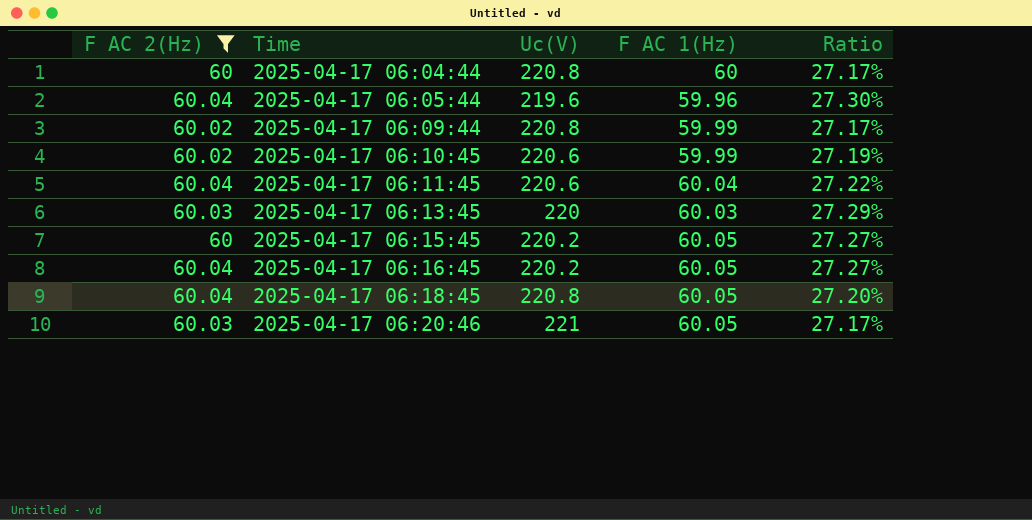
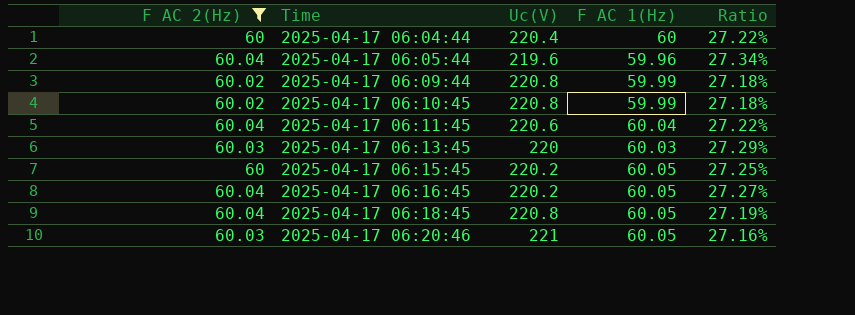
column Ratio | formula: [F AC 1(Hz)] / [Uc(V)] -> [F AC 2(Hz)] / [Uc(V)]
2025-04-17 06:04:44 | Uc(V): 220.8 -> 220.4
2025-04-17 06:10:45 | Uc(V): 220.6 -> 220.8

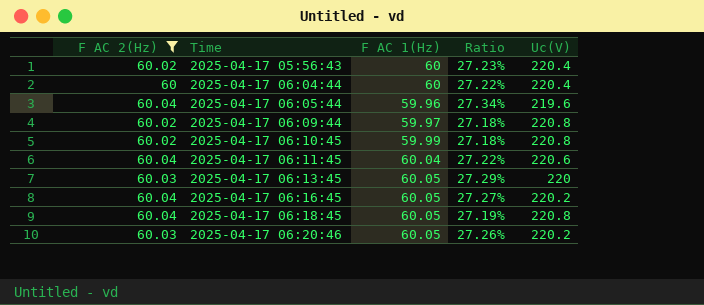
column Uc(V) | position: 3 -> 5
row 2025-04-17 06:15:45: 60 | 220.2 | 60.05 | 27.25% -> none
row 2025-04-17 05:56:43: none -> 60.02 | 60 | 27.23% | 220.4
2025-04-17 06:09:44 | F AC 1(Hz): 59.99 -> 59.97
2025-04-17 06:13:45 | F AC 1(Hz): 60.03 -> 60.05
2025-04-17 06:20:46 | Ratio: 27.16% -> 27.26%
2025-04-17 06:20:46 | Uc(V): 221 -> 220.2

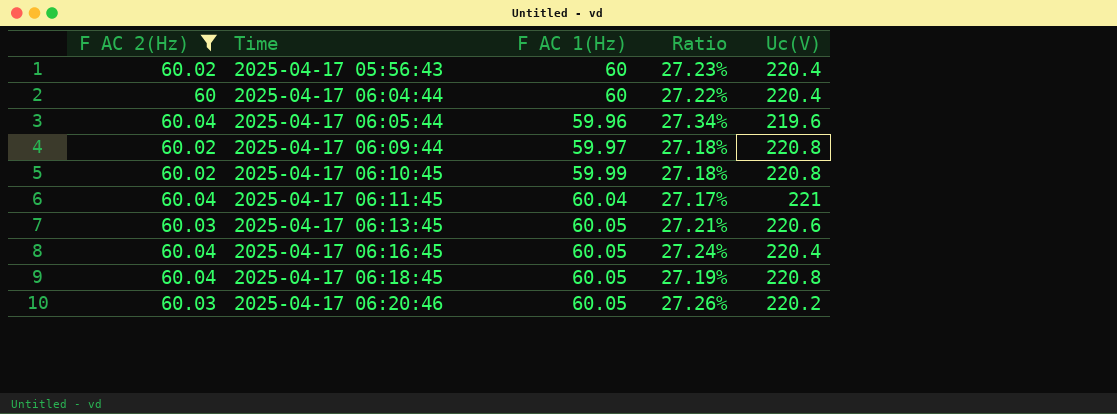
2025-04-17 06:11:45 | Ratio: 27.22% -> 27.17%
2025-04-17 06:11:45 | Uc(V): 220.6 -> 221
2025-04-17 06:13:45 | Ratio: 27.29% -> 27.21%
2025-04-17 06:13:45 | Uc(V): 220 -> 220.6
2025-04-17 06:16:45 | Ratio: 27.27% -> 27.24%
2025-04-17 06:16:45 | Uc(V): 220.2 -> 220.4

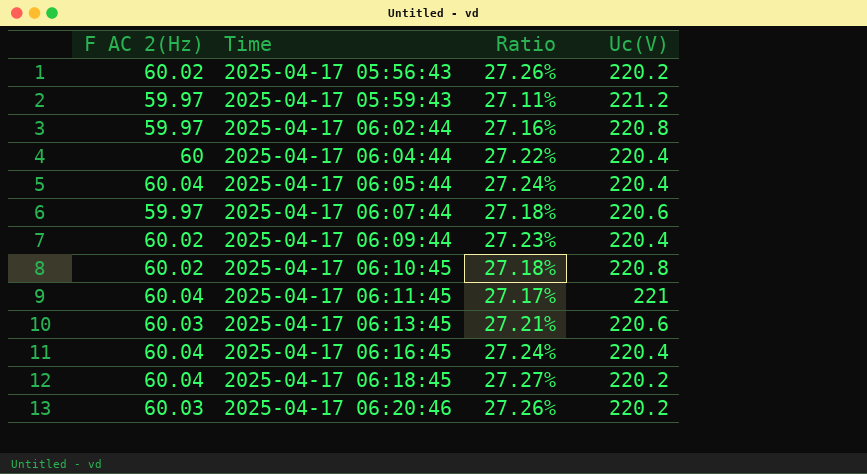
filter: F AC 2(Hz) != 59.97 -> none
column F AC 1(Hz) | position: 3 -> none
2025-04-17 05:56:43 | Ratio: 27.23% -> 27.26%
2025-04-17 05:56:43 | Uc(V): 220.4 -> 220.2
2025-04-17 06:05:44 | Ratio: 27.34% -> 27.24%
2025-04-17 06:05:44 | Uc(V): 219.6 -> 220.4
2025-04-17 06:09:44 | Ratio: 27.18% -> 27.23%
2025-04-17 06:09:44 | Uc(V): 220.8 -> 220.4
2025-04-17 06:18:45 | Ratio: 27.19% -> 27.27%
2025-04-17 06:18:45 | Uc(V): 220.8 -> 220.2

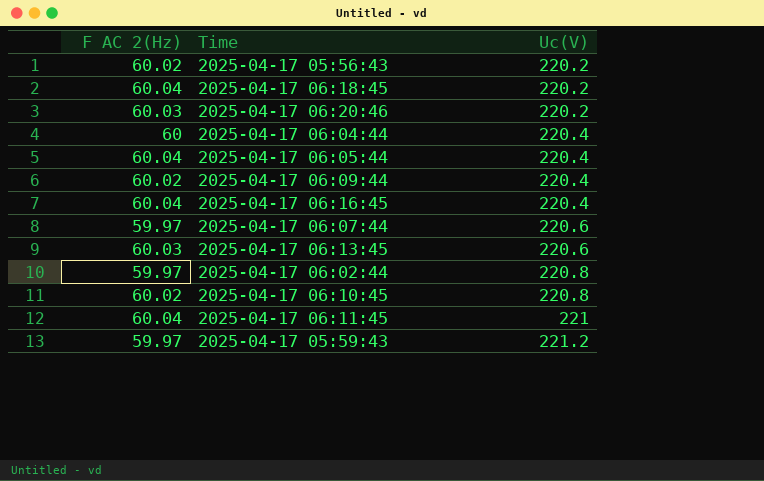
row order: Time ascending -> Uc(V) ascending
column Ratio | formula: [F AC 2(Hz)] / [Uc(V)] -> none

